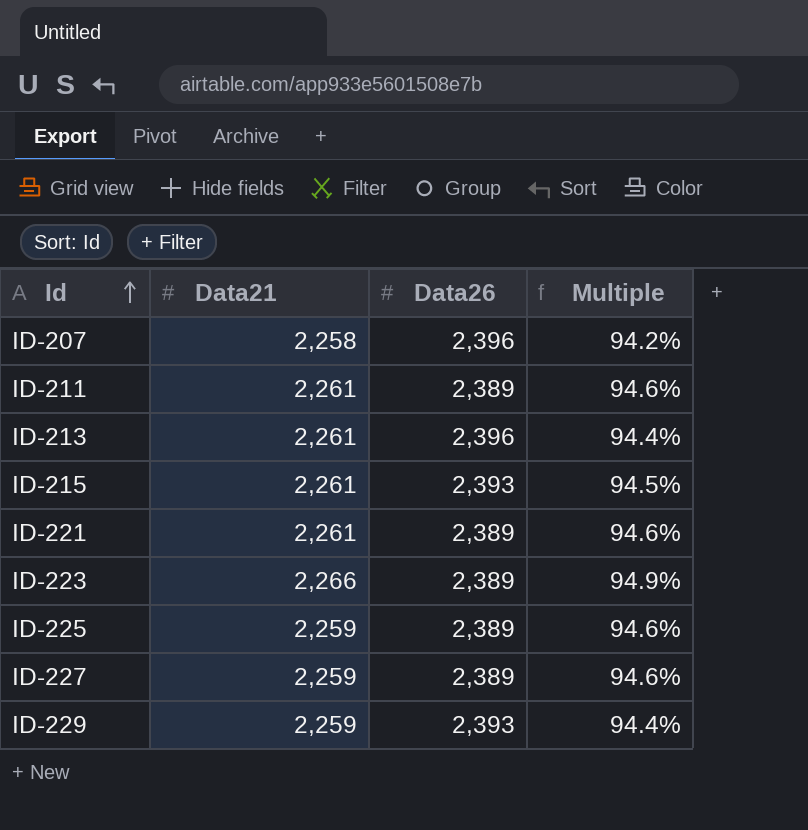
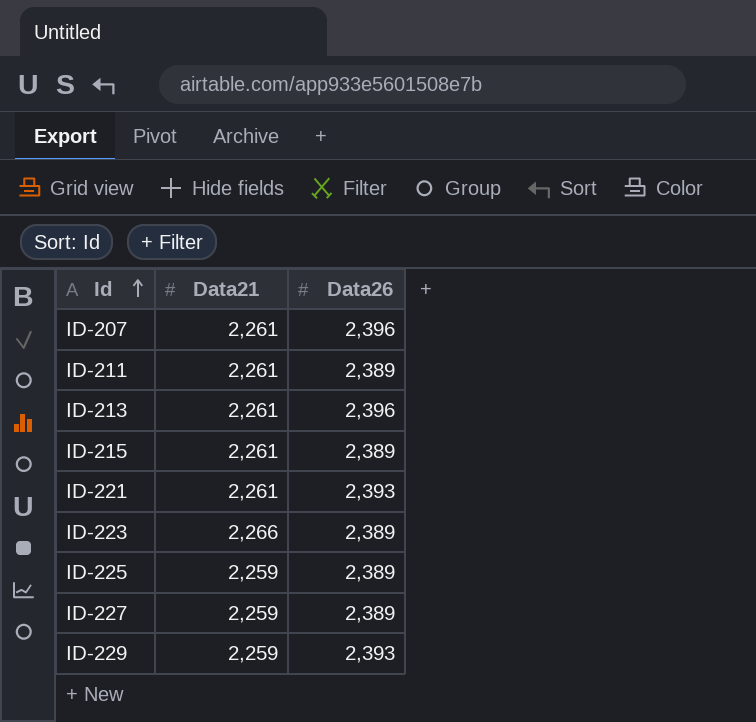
column Multiple | formula: [Data21] / [Data26] -> none
ID-207 | Data21: 2,258 -> 2,261
ID-215 | Data26: 2,393 -> 2,389
ID-221 | Data26: 2,389 -> 2,393

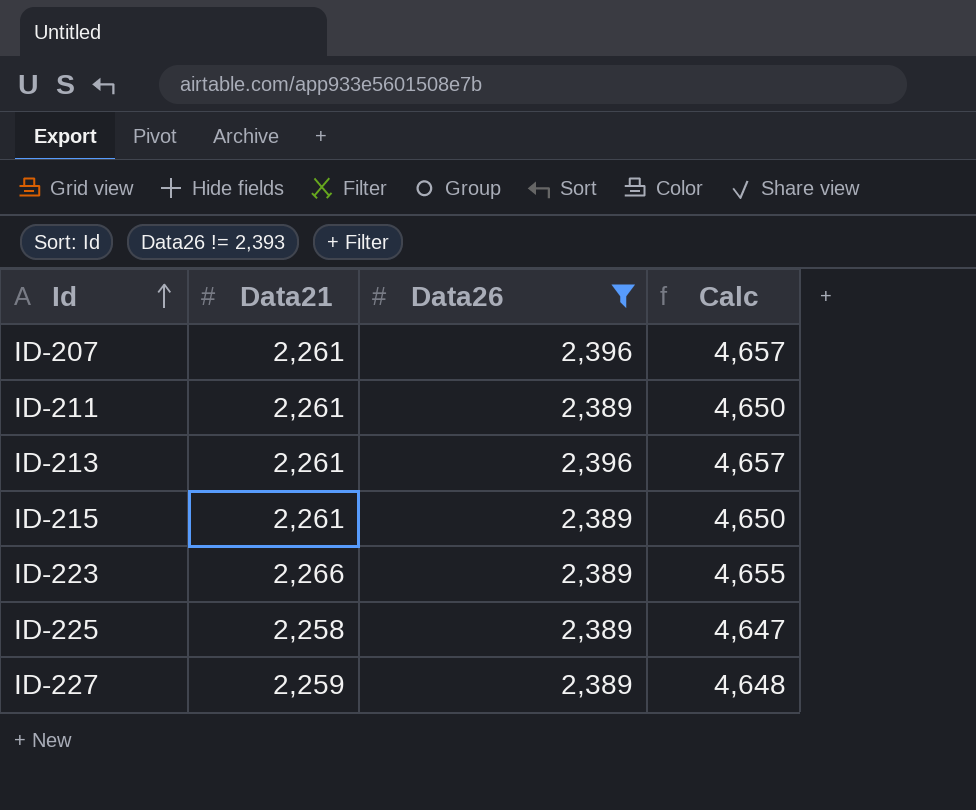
filter: none -> Data26 != 2,393
column Calc | formula: none -> [Data21] + [Data26]
ID-225 | Data21: 2,259 -> 2,258

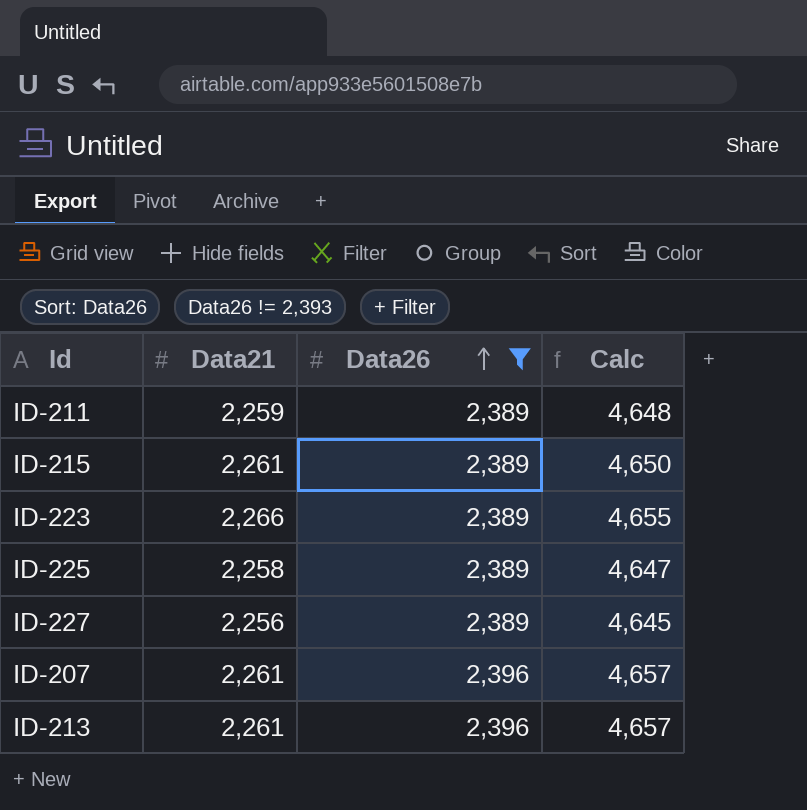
row order: Id ascending -> Data26 ascending
ID-211 | Data21: 2,261 -> 2,259
ID-211 | Calc: 4,650 -> 4,648
ID-227 | Data21: 2,259 -> 2,256
ID-227 | Calc: 4,648 -> 4,645

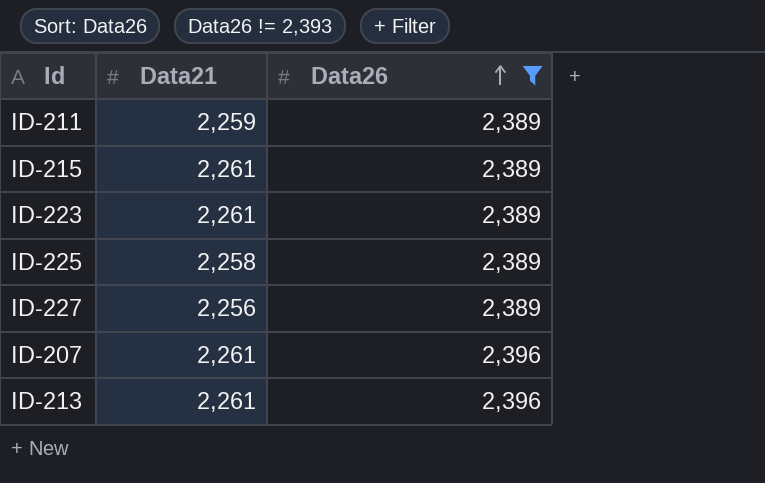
column Calc | formula: [Data21] + [Data26] -> none
ID-223 | Data21: 2,266 -> 2,261

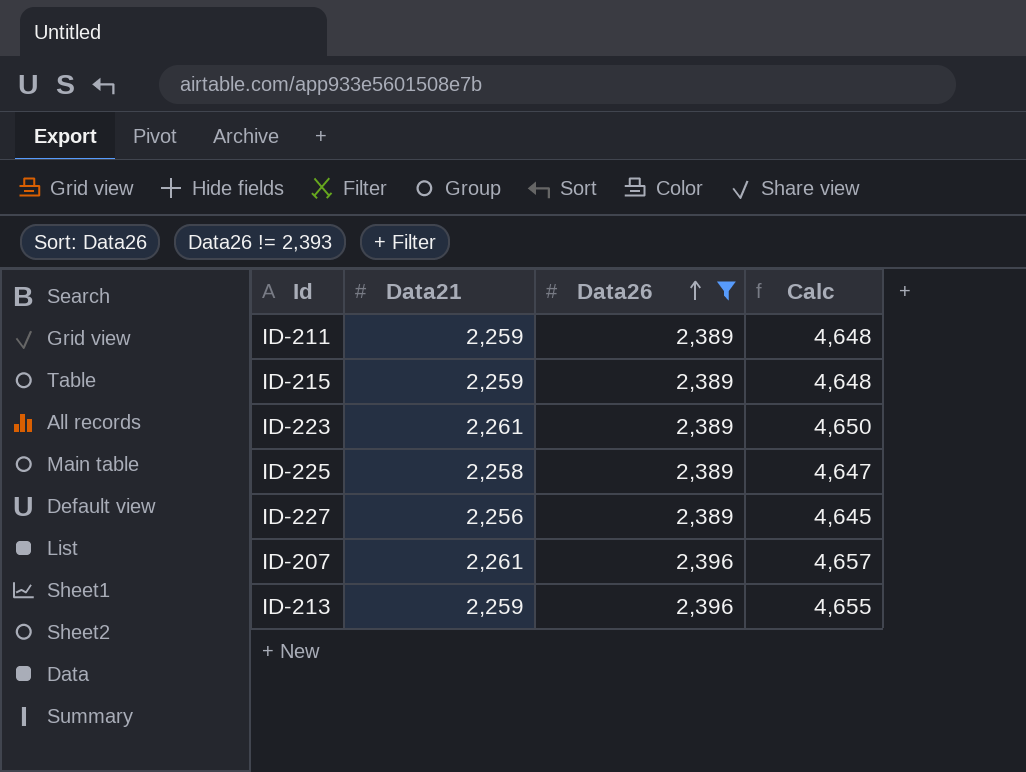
column Calc | formula: none -> [Data21] + [Data26]
ID-215 | Data21: 2,261 -> 2,259
ID-213 | Data21: 2,261 -> 2,259

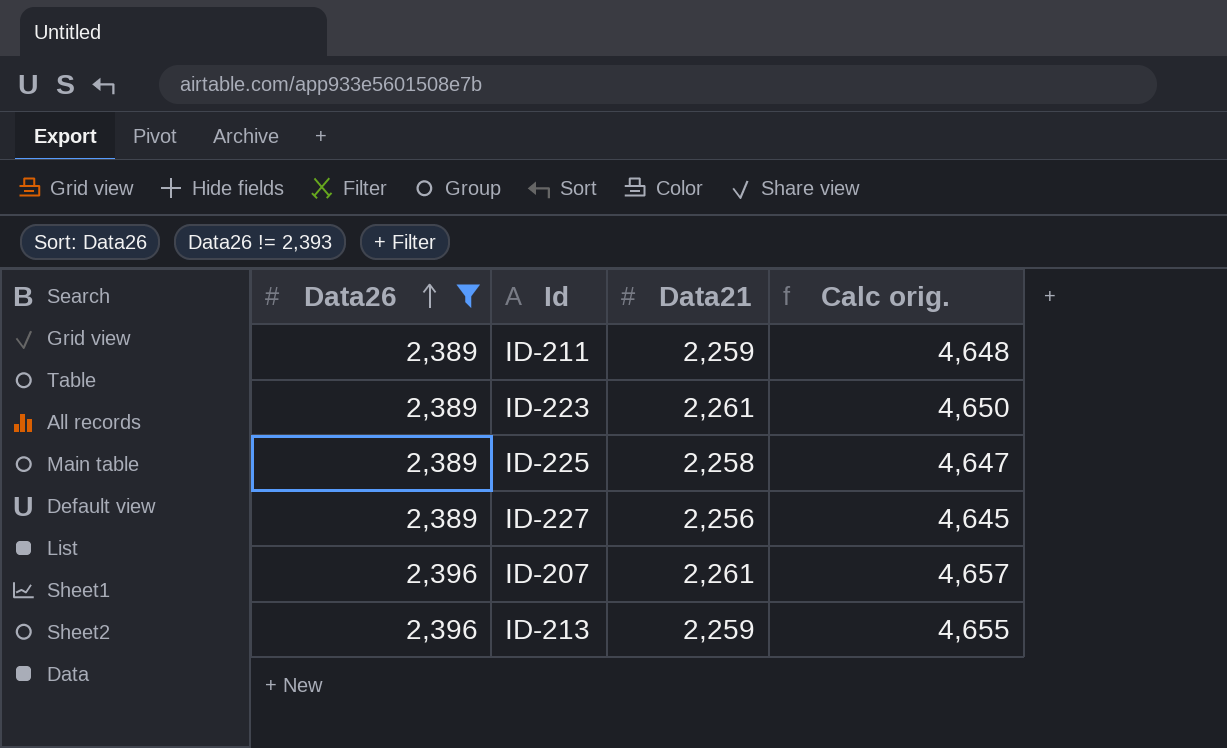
column Data26 | position: 3 -> 1
column name: Calc -> Calc orig.
row ID-215: 2,259 | 2,389 | 4,648 -> none

